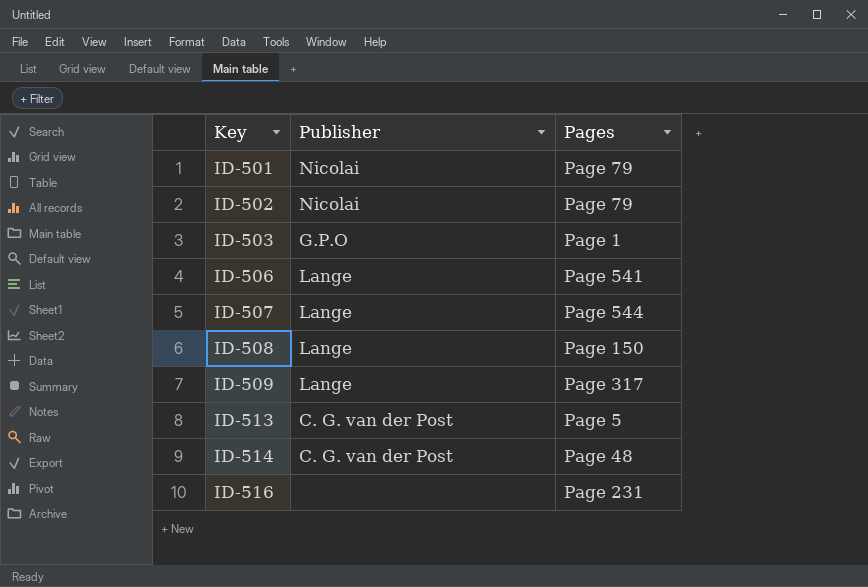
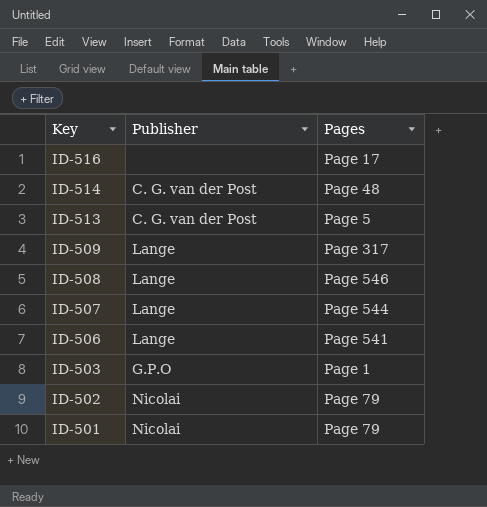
row order: Key ascending -> Key descending
ID-516 | Pages: Page 231 -> Page 17
ID-508 | Pages: Page 150 -> Page 546

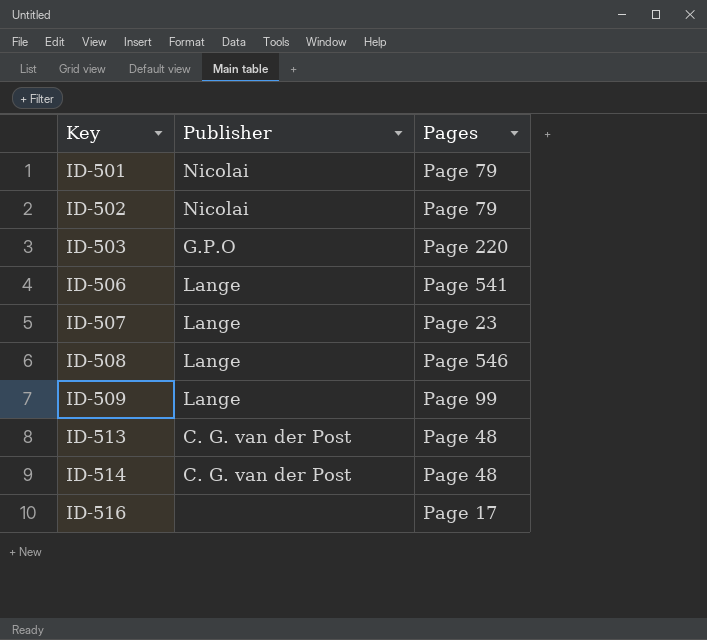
row order: Key descending -> Key ascending
ID-503 | Pages: Page 1 -> Page 220
ID-507 | Pages: Page 544 -> Page 23
ID-509 | Pages: Page 317 -> Page 99
ID-513 | Pages: Page 5 -> Page 48

